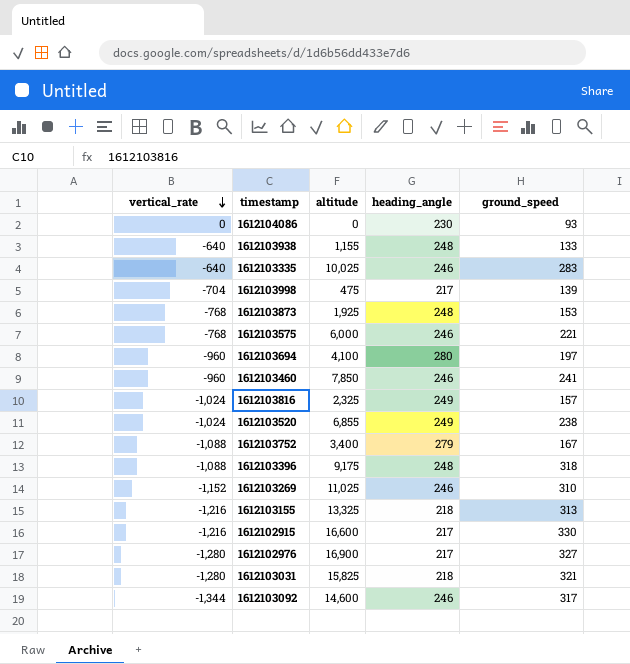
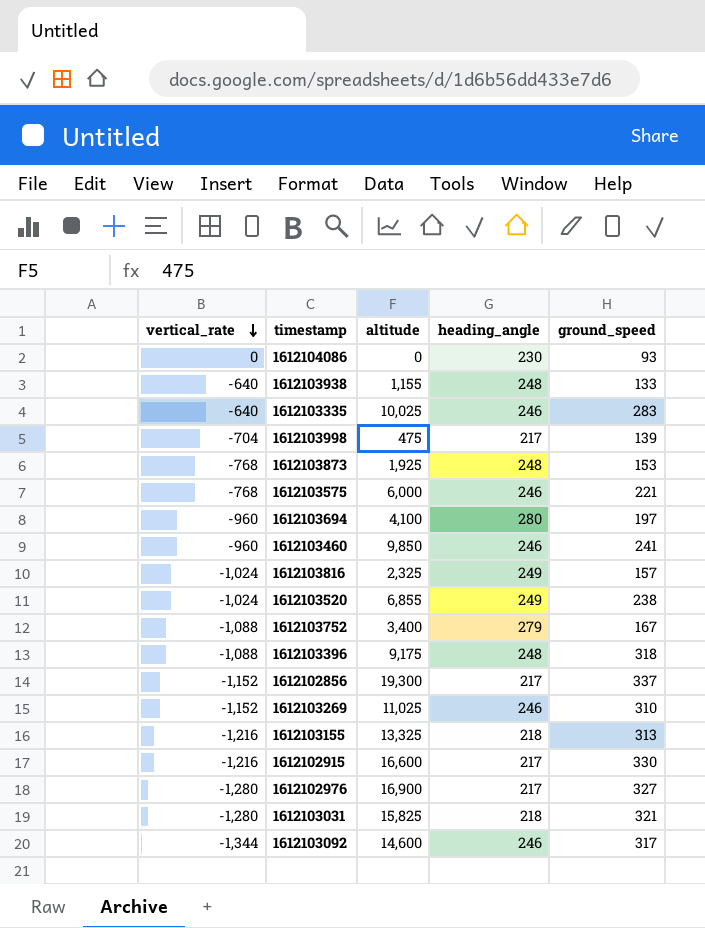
1612103460 | altitude: 7,850 -> 9,850
row 1612102856: none -> -1,152 | 19,300 | 217 | 337

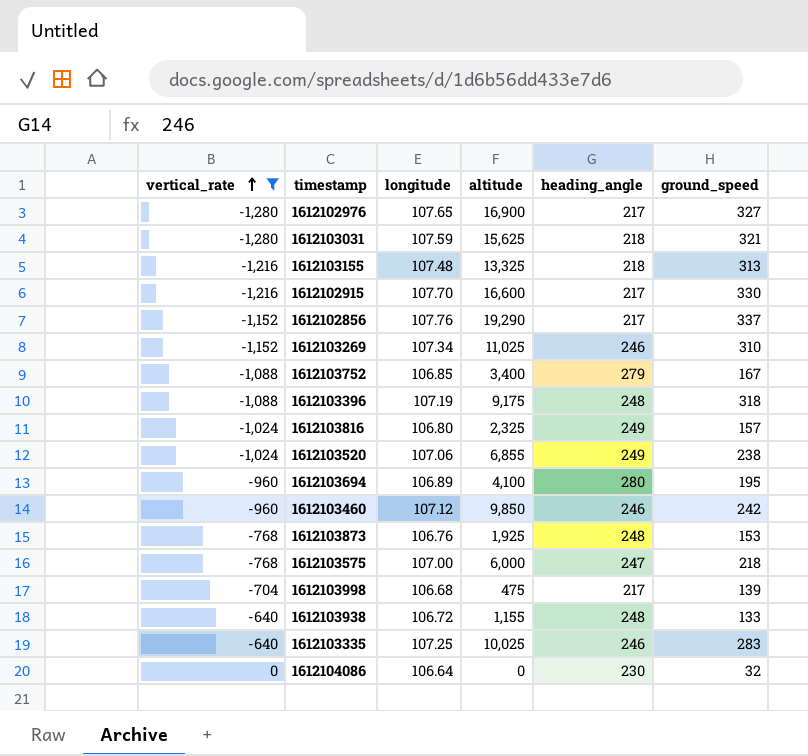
filter: none -> vertical_rate != -1,344
row order: vertical_rate descending -> vertical_rate ascending
column longitude | position: none -> 3
1612103031 | altitude: 15,825 -> 15,625
1612102856 | altitude: 19,300 -> 19,290
1612103694 | ground_speed: 197 -> 195
1612103460 | ground_speed: 241 -> 242
1612103575 | heading_angle: 246 -> 247
1612103575 | ground_speed: 221 -> 218
1612104086 | ground_speed: 93 -> 32

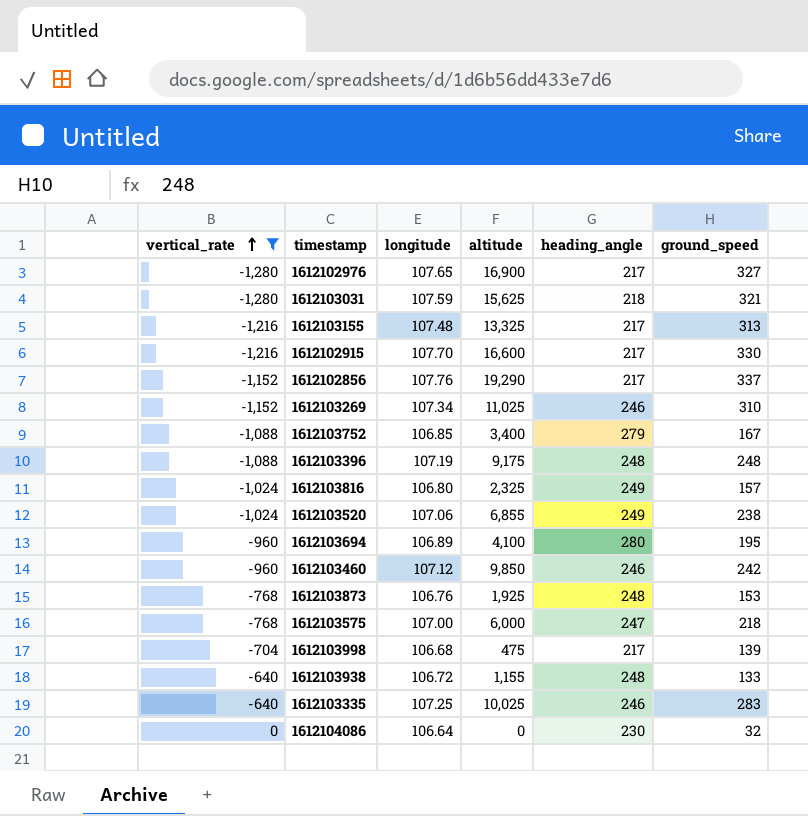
1612103155 | heading_angle: 218 -> 217
1612103396 | ground_speed: 318 -> 248

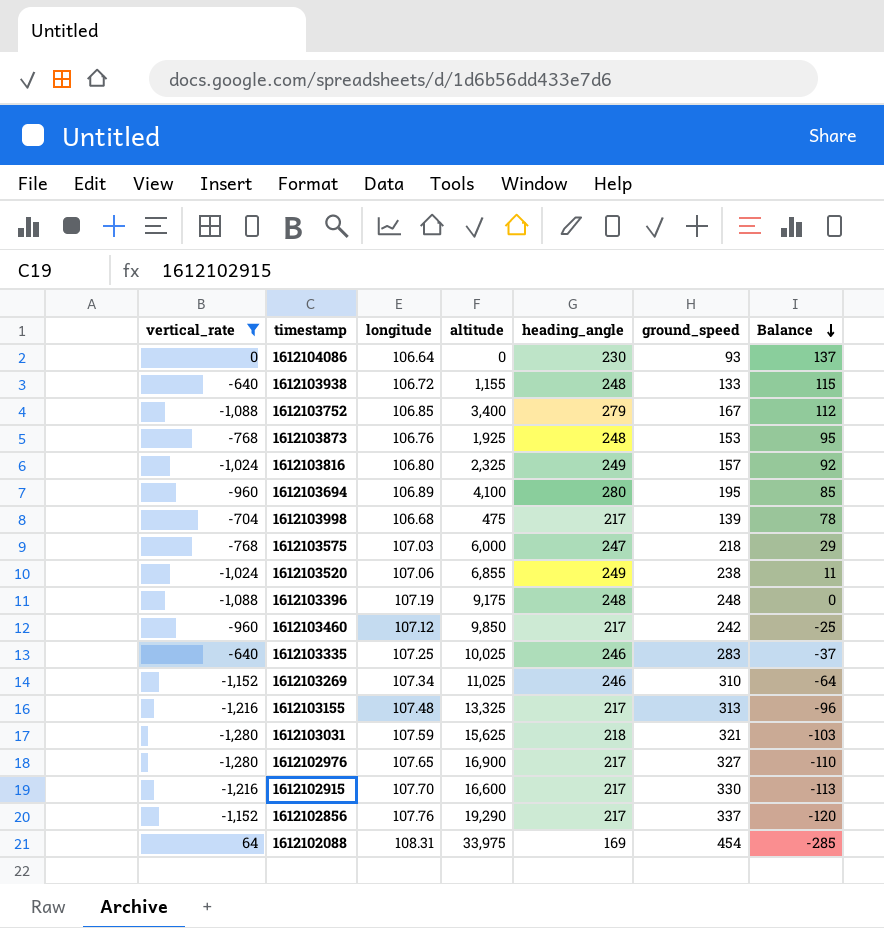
row order: vertical_rate ascending -> Balance descending
column Balance | formula: none -> [heading_angle] - [ground_speed]
1612104086 | ground_speed: 32 -> 93
1612103575 | longitude: 107.00 -> 107.03
1612103460 | heading_angle: 246 -> 217
row 1612102088: none -> 64 | 108.31 | 33,975 | 169 | 454 | -285

